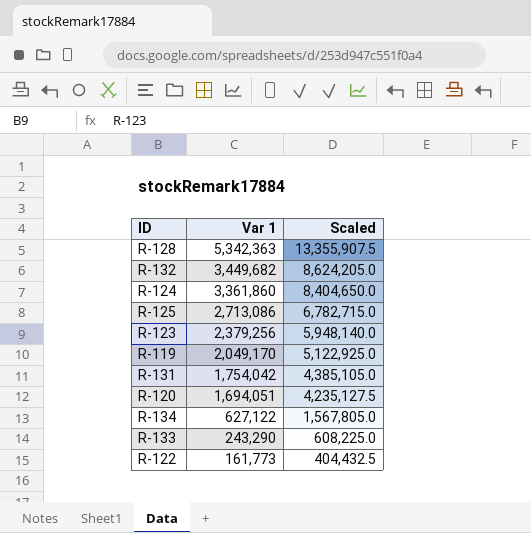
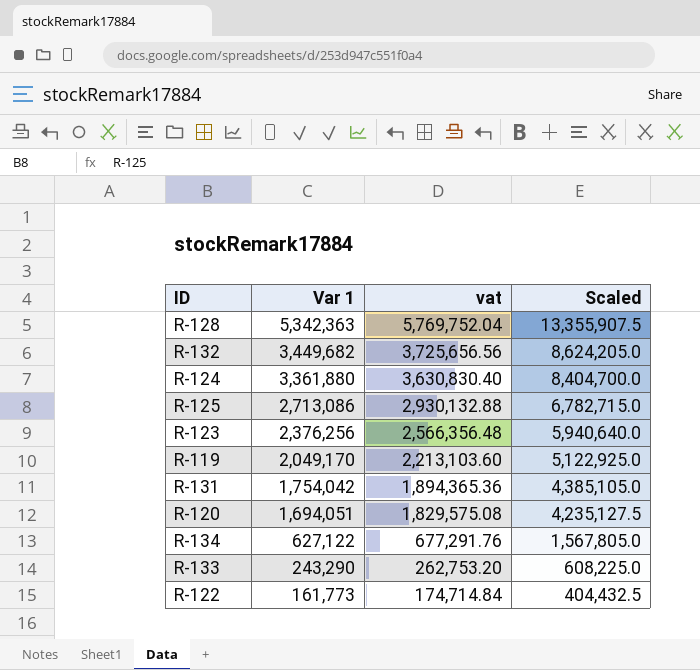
column vat | formula: none -> [Var 1] * 1.08
R-124 | Var 1: 3,361,860 -> 3,361,880
R-124 | Scaled: 8,404,650.0 -> 8,404,700.0
R-123 | Var 1: 2,379,256 -> 2,376,256
R-123 | Scaled: 5,948,140.0 -> 5,940,640.0

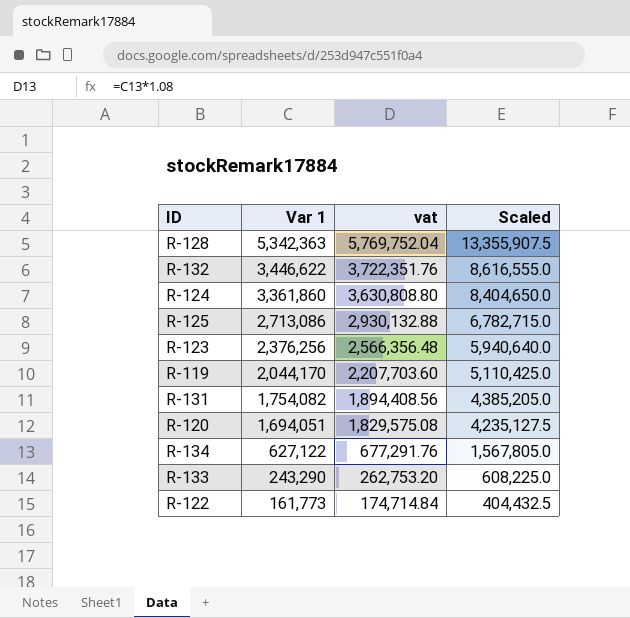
R-132 | Var 1: 3,449,682 -> 3,446,622
R-132 | vat: 3,725,656.56 -> 3,722,351.76
R-132 | Scaled: 8,624,205.0 -> 8,616,555.0
R-124 | Var 1: 3,361,880 -> 3,361,860
R-124 | vat: 3,630,830.40 -> 3,630,808.80
R-124 | Scaled: 8,404,700.0 -> 8,404,650.0
R-119 | Var 1: 2,049,170 -> 2,044,170
R-119 | vat: 2,213,103.60 -> 2,207,703.60
R-119 | Scaled: 5,122,925.0 -> 5,110,425.0
R-131 | Var 1: 1,754,042 -> 1,754,082
R-131 | vat: 1,894,365.36 -> 1,894,408.56
R-131 | Scaled: 4,385,105.0 -> 4,385,205.0

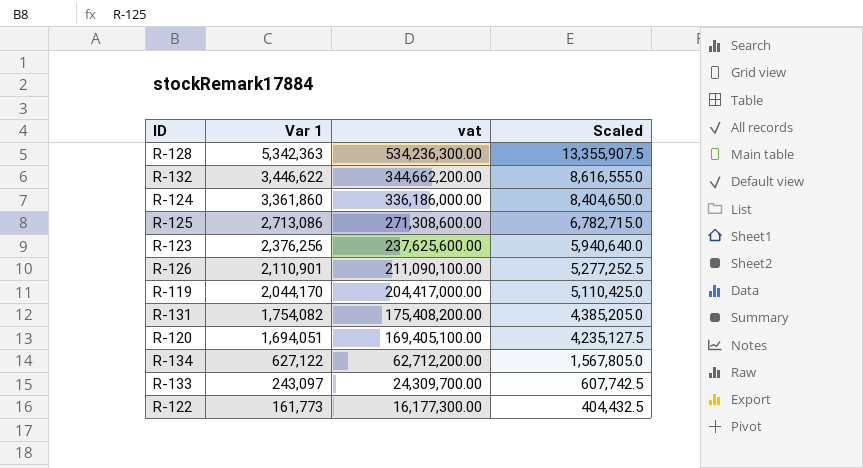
column vat | formula: [Var 1] * 1.08 -> [Var 1] * 100
row R-126: none -> 2,110,901 | 211,090,100.00 | 5,277,252.5
R-133 | Var 1: 243,290 -> 243,097
R-133 | Scaled: 608,225.0 -> 607,742.5

